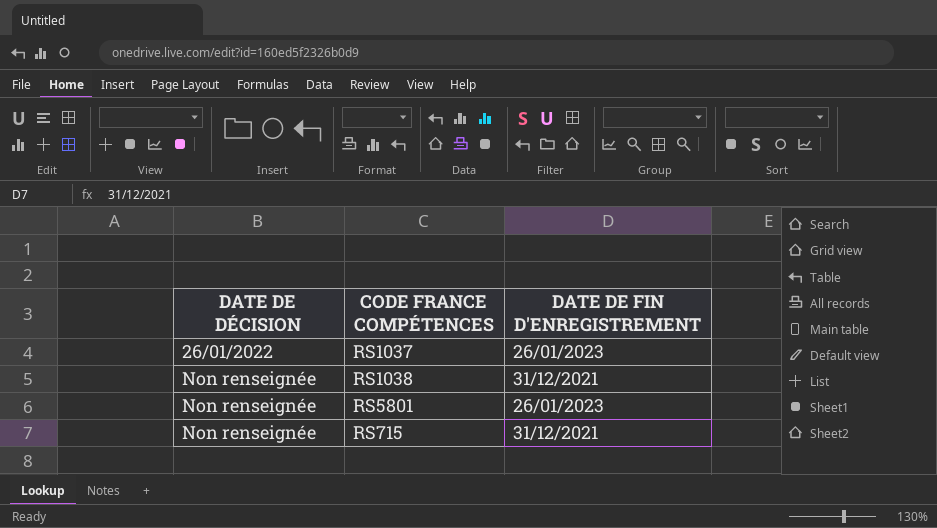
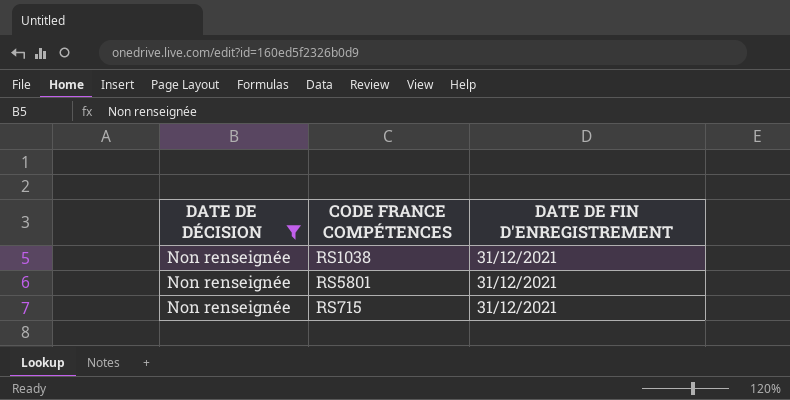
filter: none -> DATE DE DÉCISION = Non renseignée
RS5801 | DATE DE FIN D'ENREGISTREMENT: 26/01/2023 -> 31/12/2021

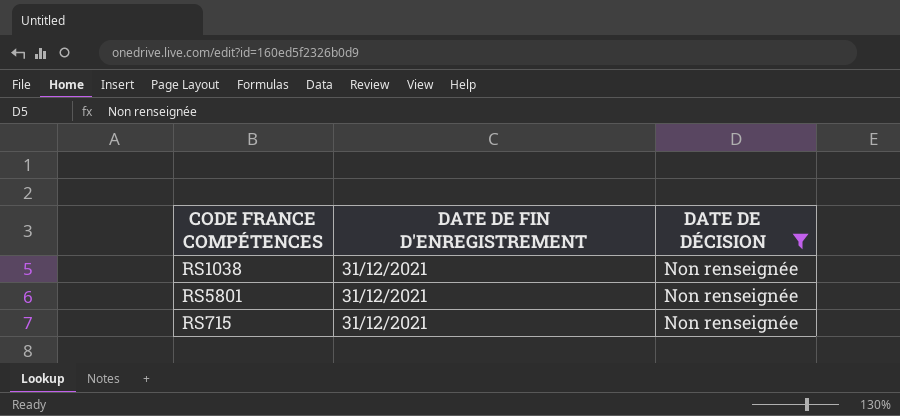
column DATE DE DÉCISION | position: 1 -> 3

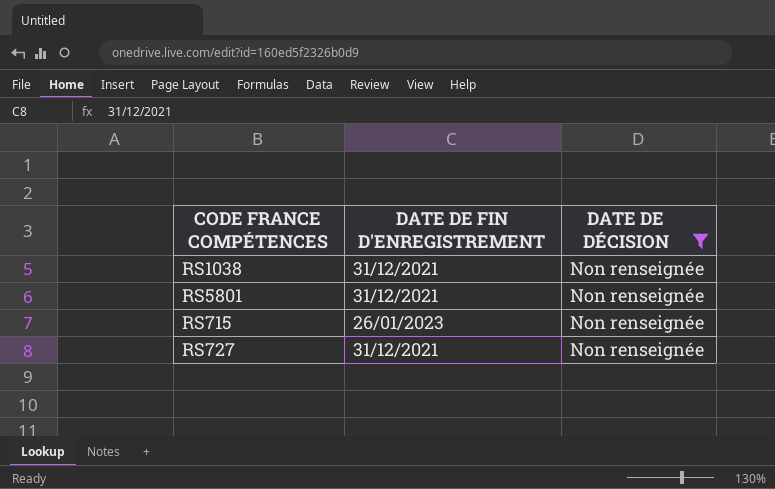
RS715 | DATE DE FIN D'ENREGISTREMENT: 31/12/2021 -> 26/01/2023
row RS727: none -> 31/12/2021 | Non renseignée

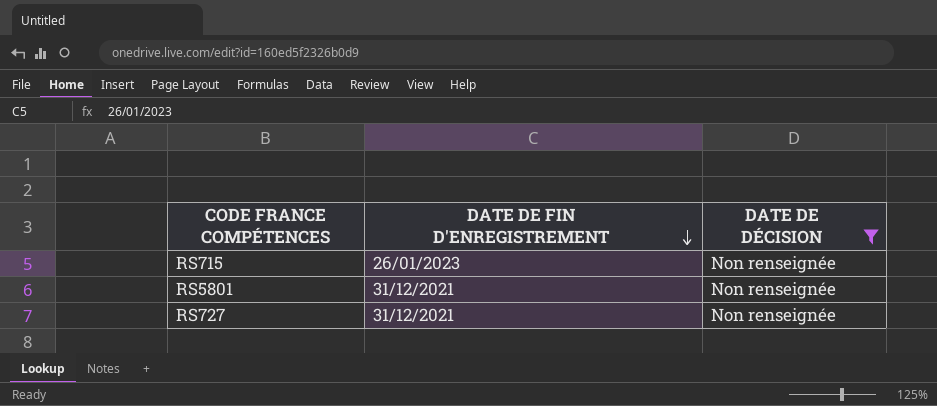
row order: none -> DATE DE FIN D'ENREGISTREMENT descending
row RS1038: 31/12/2021 | Non renseignée -> none

